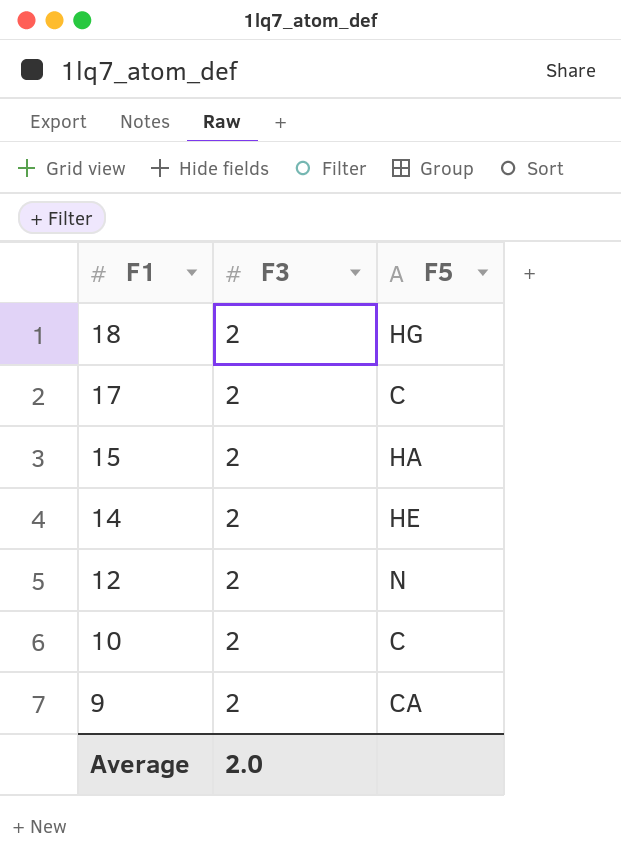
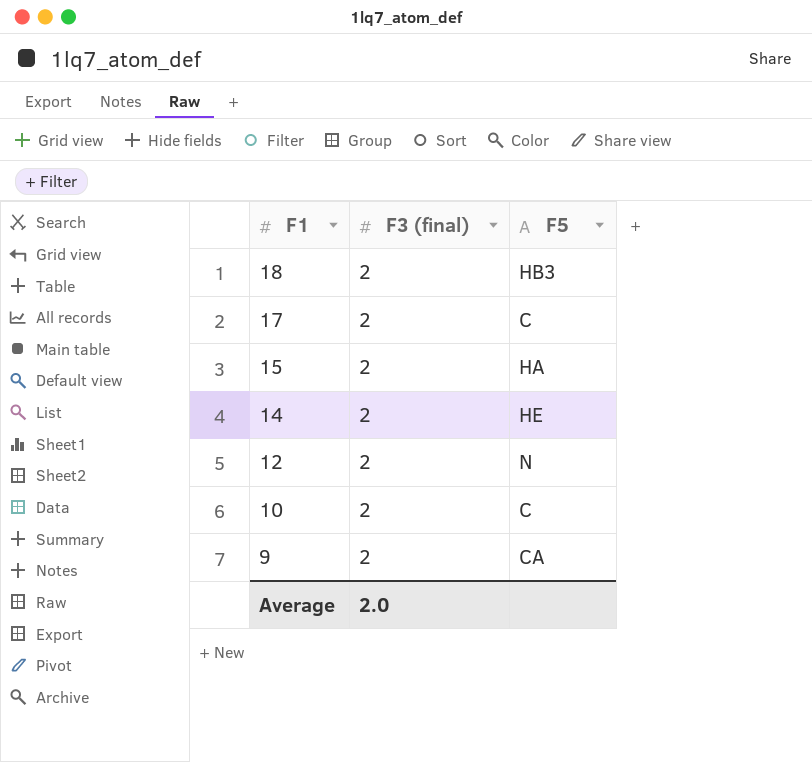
column name: F3 -> F3 (final)
18 | F5: HG -> HB3

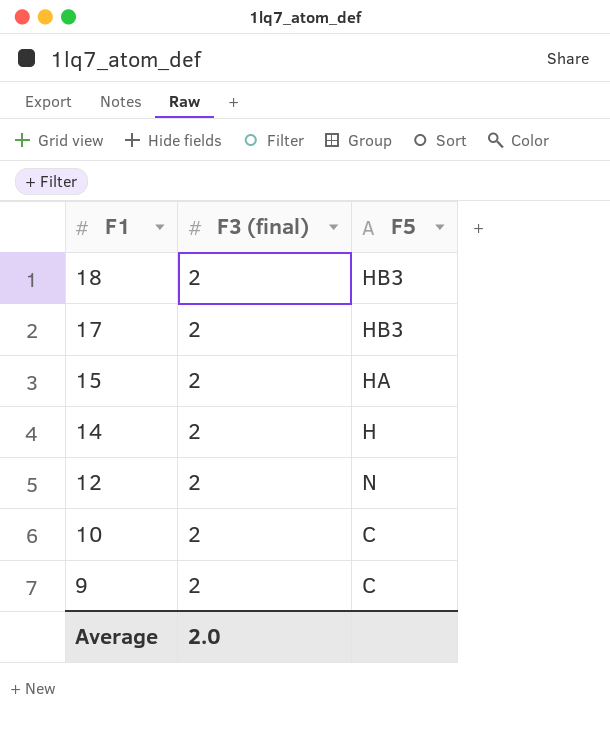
17 | F5: C -> HB3
14 | F5: HE -> H
9 | F5: CA -> C

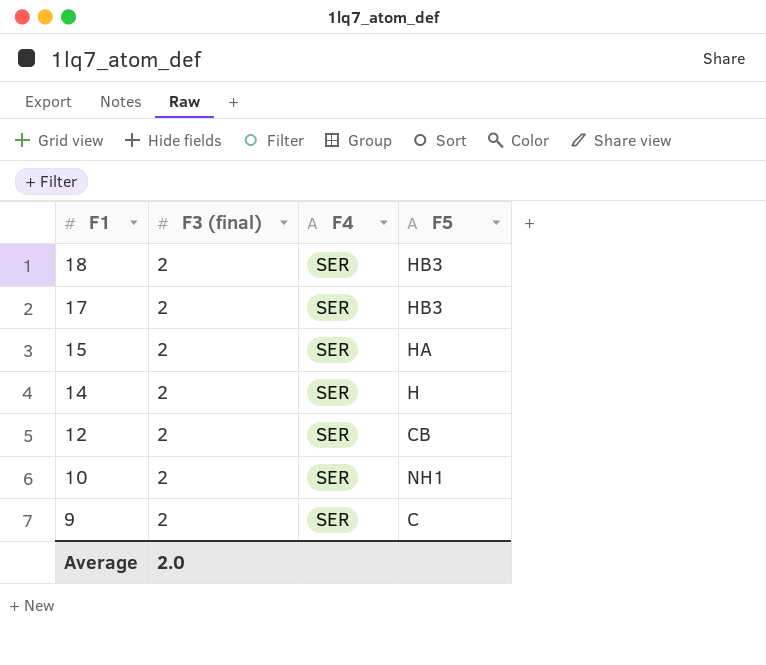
column F4 | position: none -> 3
12 | F5: N -> CB
10 | F5: C -> NH1

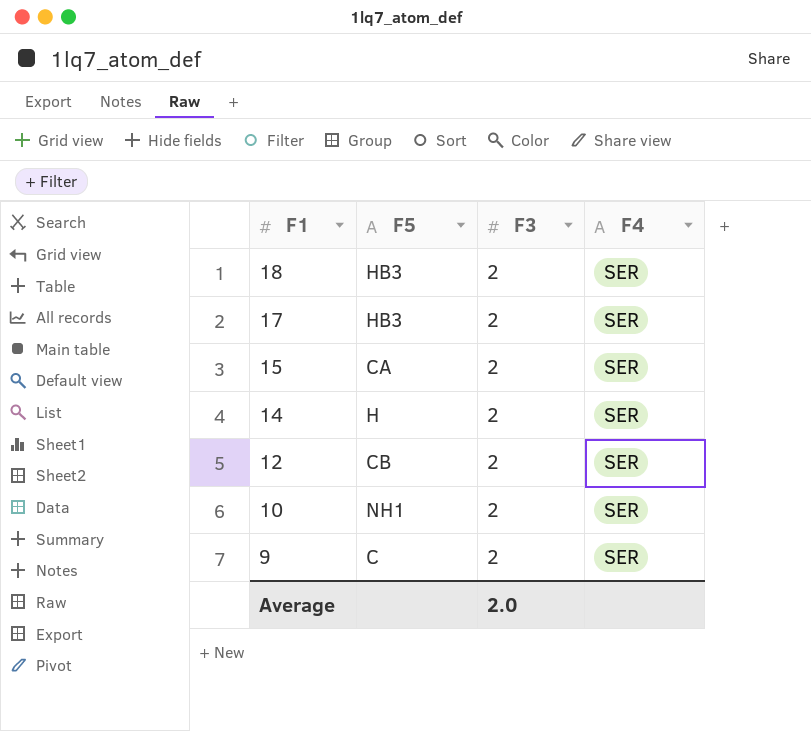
column F5 | position: 4 -> 2
column name: F3 (final) -> F3
15 | F5: HA -> CA

